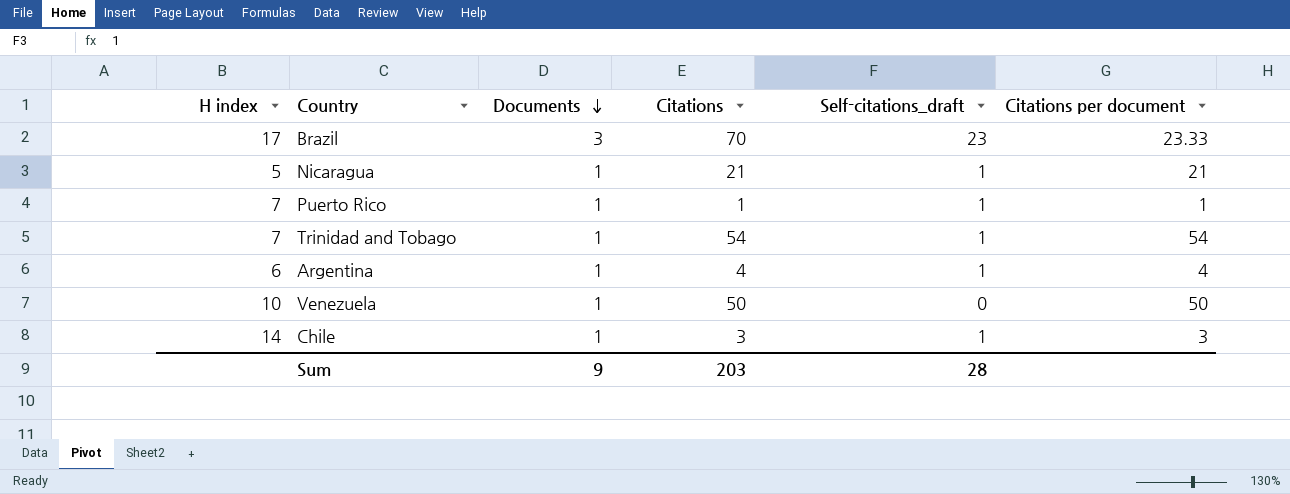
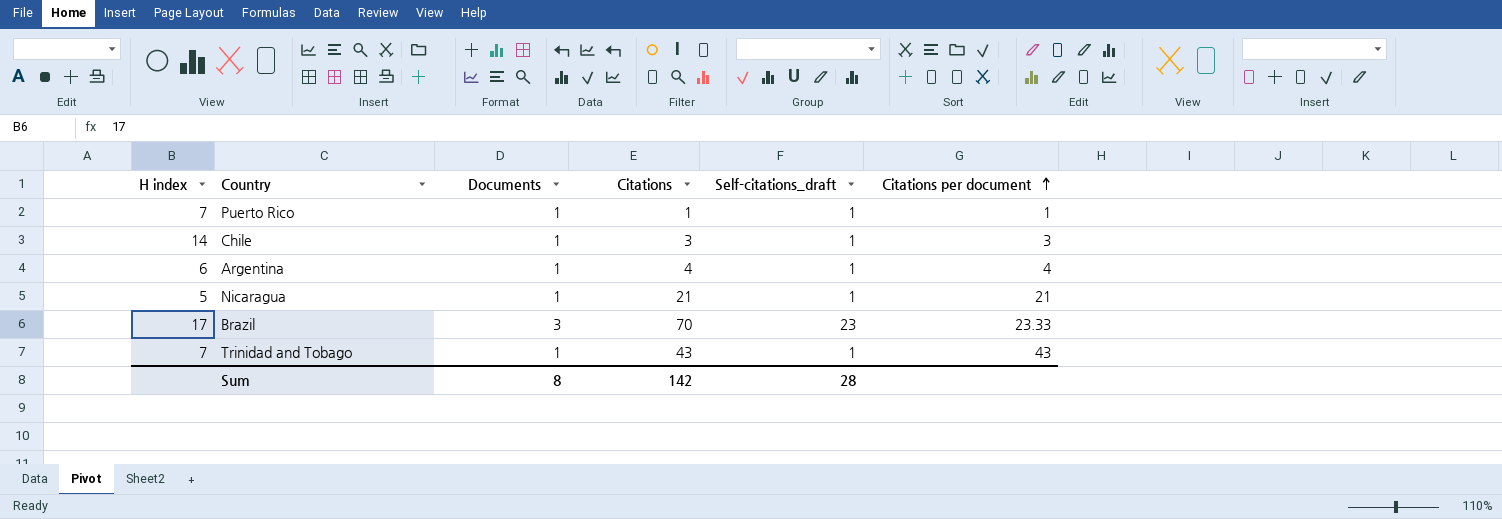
row order: Documents descending -> Citations per document ascending
row Venezuela: 10 | 1 | 50 | 0 | 50 -> none
Trinidad and Tobago | Citations: 54 -> 43
Trinidad and Tobago | Citations per document: 54 -> 43
Sum | Documents: 9 -> 8
Sum | Citations: 203 -> 142

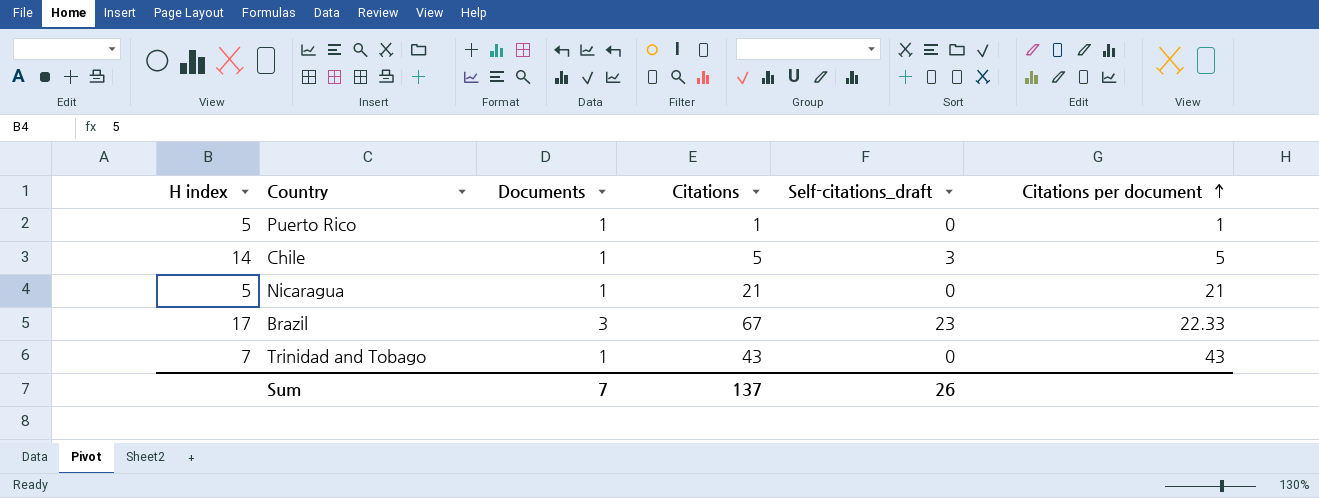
row Argentina: 6 | 1 | 4 | 1 | 4 -> none
Puerto Rico | H index: 7 -> 5
Puerto Rico | Self-citations_draft: 1 -> 0
Chile | Citations: 3 -> 5
Chile | Self-citations_draft: 1 -> 3
Chile | Citations per document: 3 -> 5
Nicaragua | Self-citations_draft: 1 -> 0
Brazil | Citations: 70 -> 67
Brazil | Citations per document: 23.33 -> 22.33
Trinidad and Tobago | Self-citations_draft: 1 -> 0
Sum | Documents: 8 -> 7
Sum | Citations: 142 -> 137
Sum | Self-citations_draft: 28 -> 26

